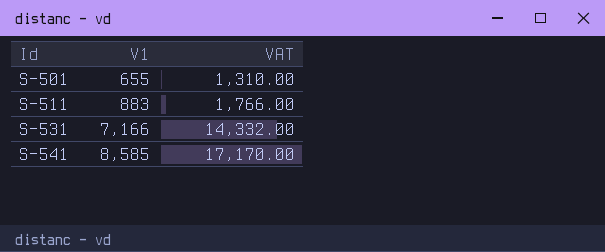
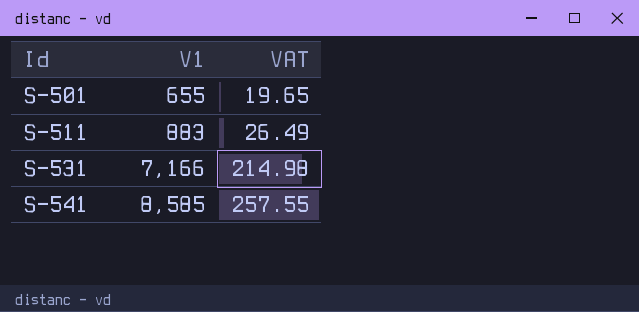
column VAT | formula: [V1] * 2 -> [V1] * 0.03

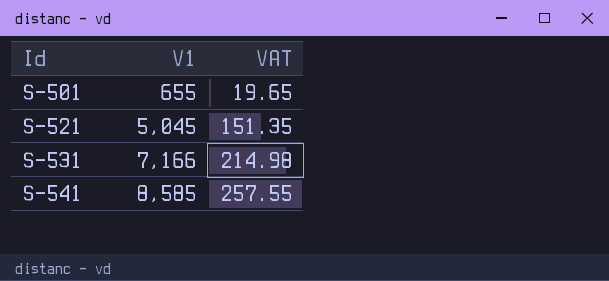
row S-511: 883 | 26.49 -> none
row S-521: none -> 5,045 | 151.35

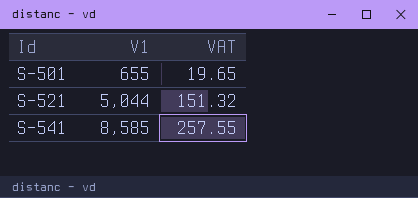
row S-531: 7,166 | 214.98 -> none
S-521 | V1: 5,045 -> 5,044
S-521 | VAT: 151.35 -> 151.32

